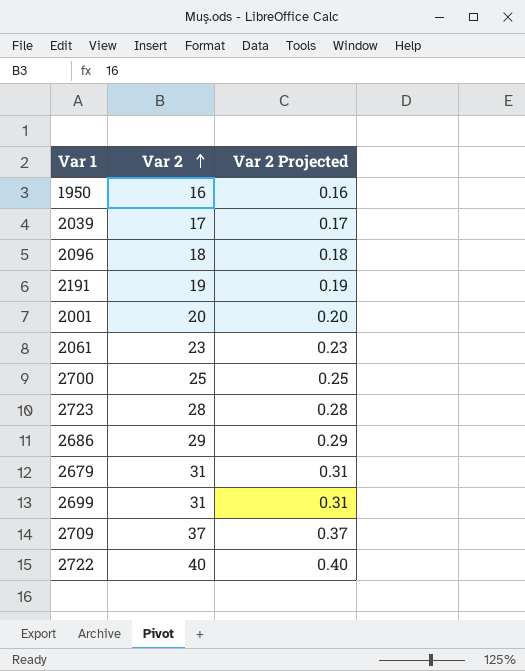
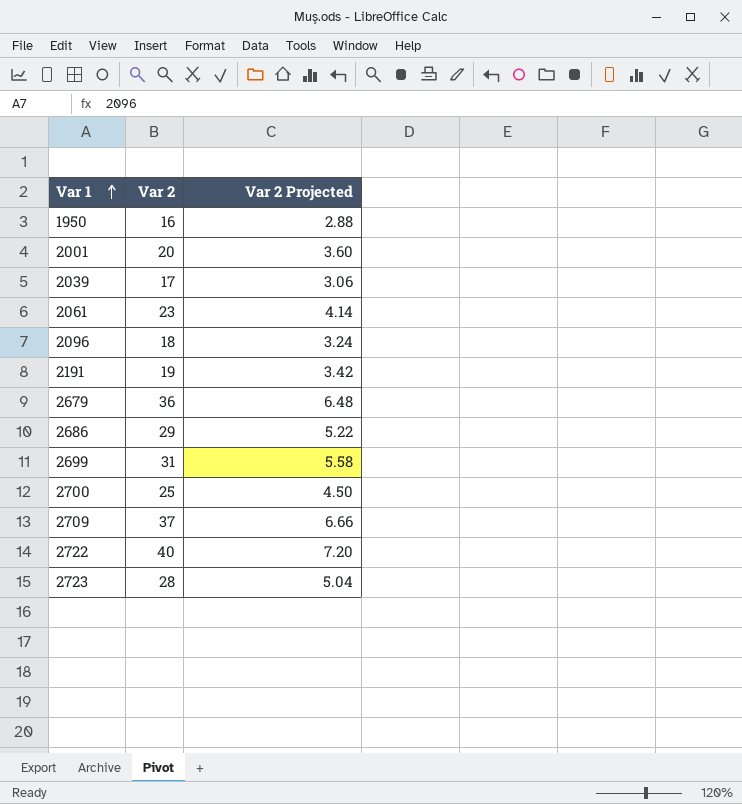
row order: Var 2 ascending -> Var 1 ascending
column Var 2 Projected | formula: [Var 2] * 0.01 -> [Var 2] * 0.18
2679 | Var 2: 31 -> 36

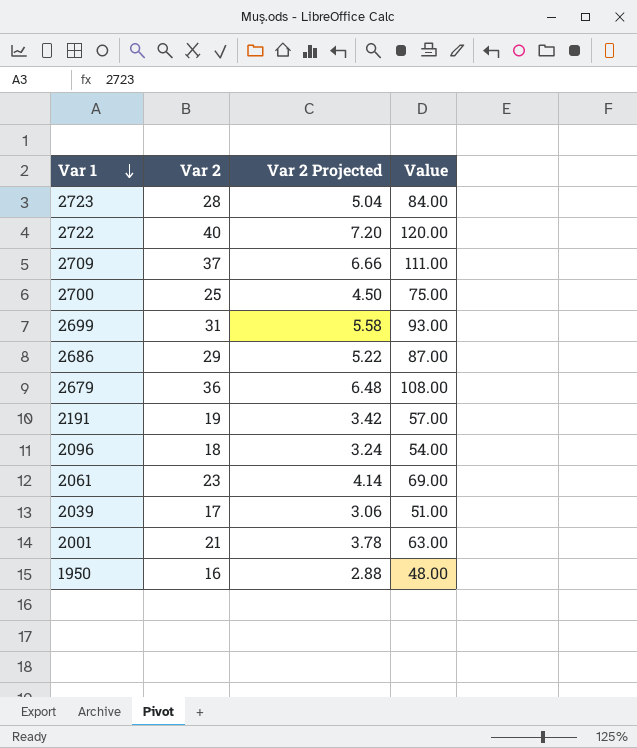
row order: Var 1 ascending -> Var 1 descending
column Value | formula: none -> [Var 2] * 3
2001 | Var 2: 20 -> 21
2001 | Var 2 Projected: 3.60 -> 3.78

